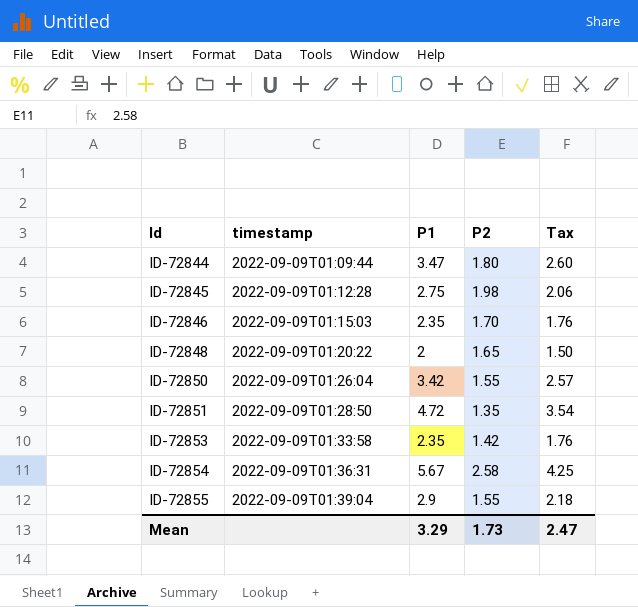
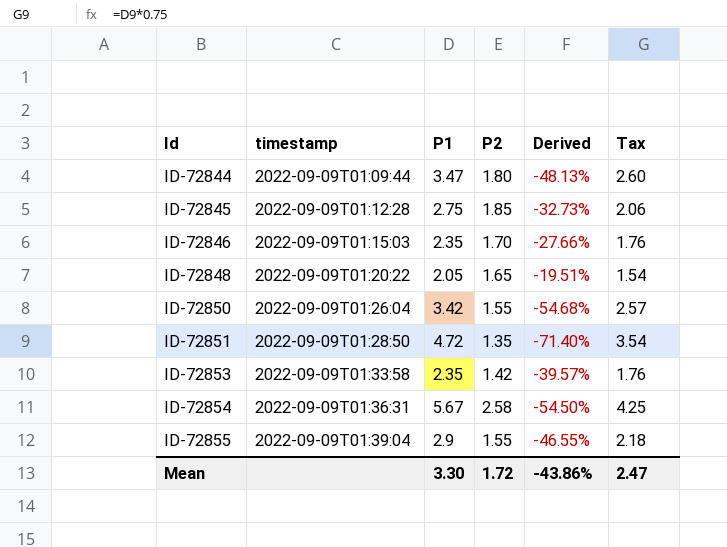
column Derived | formula: none -> ([P2] - [P1]) / [P1]
ID-72845 | P2: 1.98 -> 1.85
ID-72848 | P1: 2 -> 2.05
ID-72848 | Tax: 1.50 -> 1.54
Mean | P1: 3.29 -> 3.30
Mean | P2: 1.73 -> 1.72

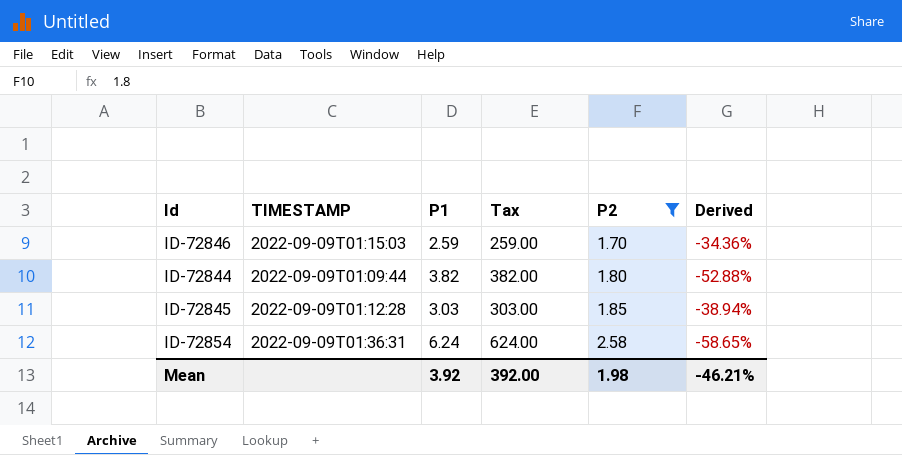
filter: none -> P2 >= 1.70
row order: Id ascending -> P2 ascending
column name: timestamp -> TIMESTAMP
column Tax | formula: [P1] * 0.75 -> [P1] * 100
column Tax | position: 6 -> 4
ID-72846 | P1: 2.35 -> 2.59
ID-72846 | Derived: -27.66% -> -34.36%
ID-72844 | P1: 3.47 -> 3.82
ID-72844 | Derived: -48.13% -> -52.88%
ID-72845 | P1: 2.75 -> 3.03
ID-72845 | Derived: -32.73% -> -38.94%
ID-72854 | P1: 5.67 -> 6.24
ID-72854 | Derived: -54.50% -> -58.65%
Mean | P1: 3.30 -> 3.92
Mean | Tax: 2.47 -> 392.00
Mean | P2: 1.72 -> 1.98
Mean | Derived: -43.86% -> -46.21%

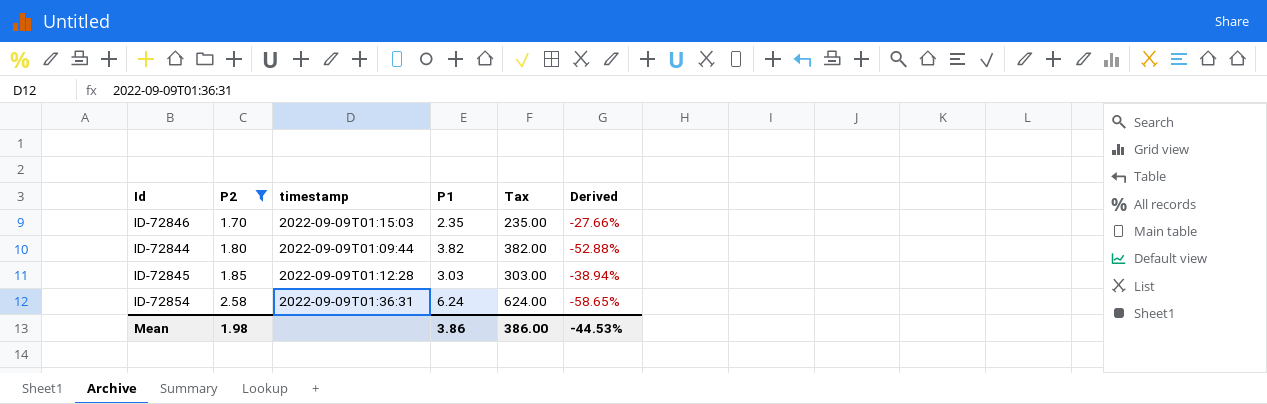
column P2 | position: 5 -> 2
column name: TIMESTAMP -> timestamp
ID-72846 | P1: 2.59 -> 2.35
ID-72846 | Tax: 259.00 -> 235.00
ID-72846 | Derived: -34.36% -> -27.66%
Mean | P1: 3.92 -> 3.86
Mean | Tax: 392.00 -> 386.00
Mean | Derived: -46.21% -> -44.53%

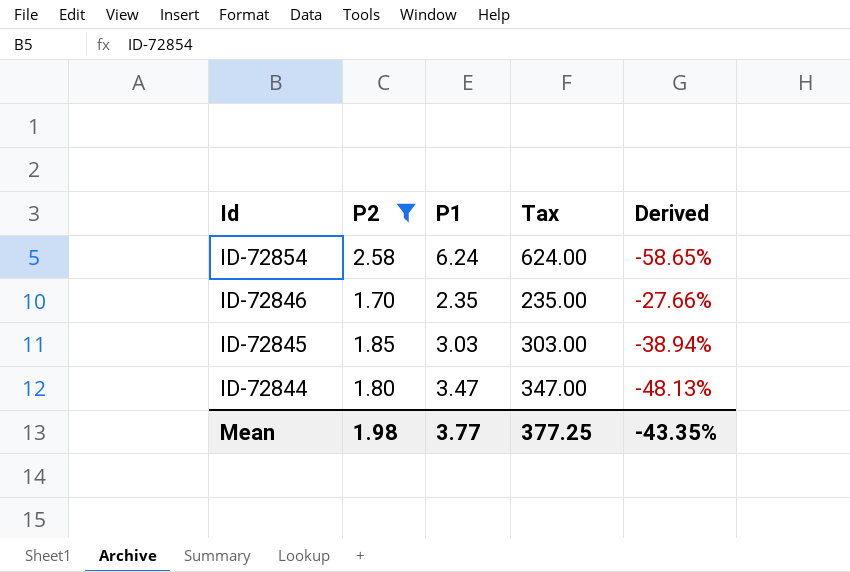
row order: P2 ascending -> Id descending
column timestamp | position: 3 -> none
ID-72844 | P1: 3.82 -> 3.47
ID-72844 | Tax: 382.00 -> 347.00
ID-72844 | Derived: -52.88% -> -48.13%
Mean | P1: 3.86 -> 3.77
Mean | Tax: 386.00 -> 377.25
Mean | Derived: -44.53% -> -43.35%

